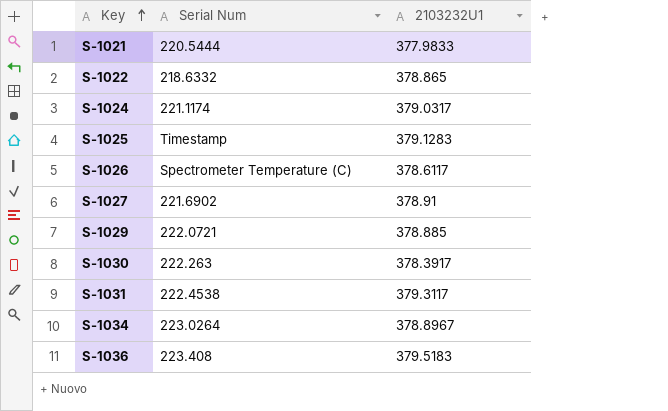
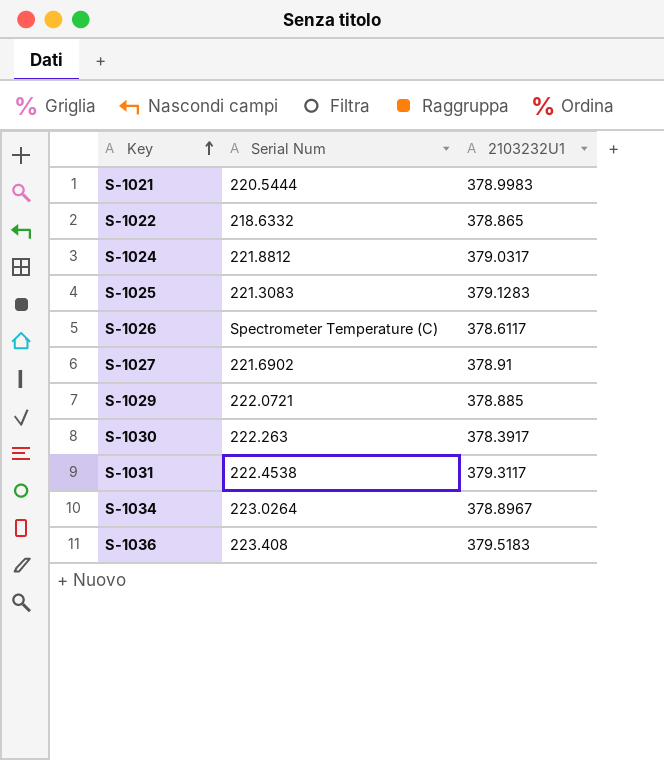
S-1021 | 2103232U1: 377.9833 -> 378.9983
S-1024 | Serial Num: 221.1174 -> 221.8812
S-1025 | Serial Num: Timestamp -> 221.3083

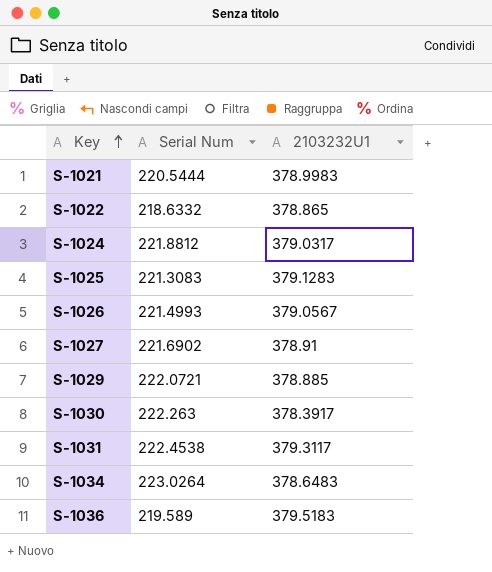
S-1026 | Serial Num: Spectrometer Temperature (C) -> 221.4993
S-1026 | 2103232U1: 378.6117 -> 379.0567
S-1034 | 2103232U1: 378.8967 -> 378.6483
S-1036 | Serial Num: 223.408 -> 219.589

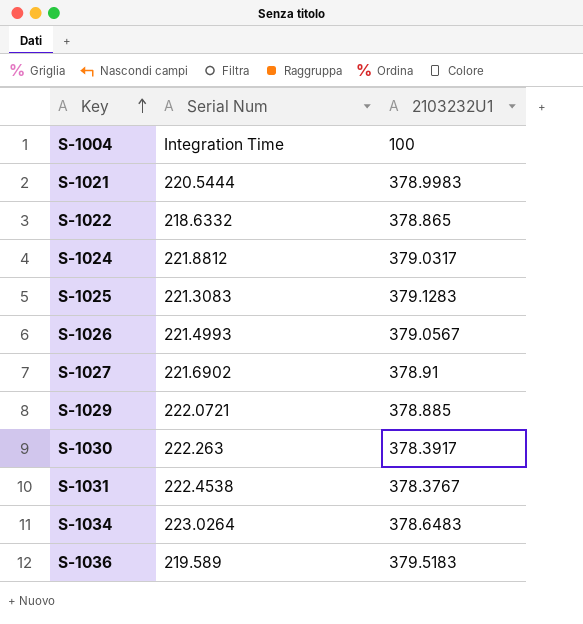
row S-1004: none -> Integration Time | 100
S-1031 | 2103232U1: 379.3117 -> 378.3767

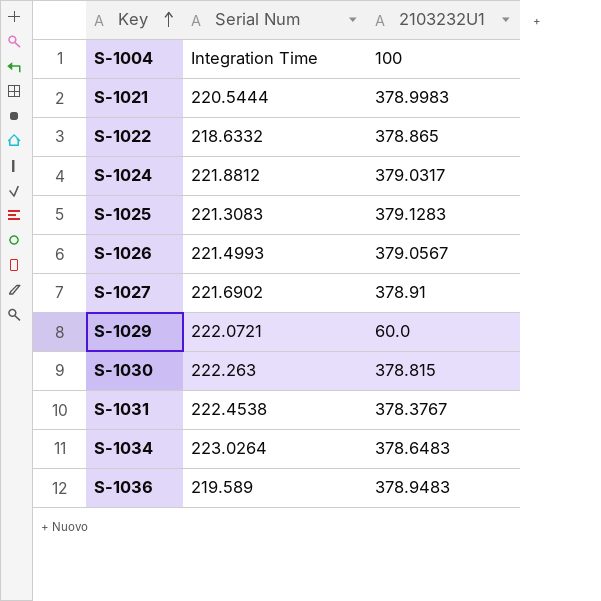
S-1029 | 2103232U1: 378.885 -> 60.0
S-1030 | 2103232U1: 378.3917 -> 378.815
S-1036 | 2103232U1: 379.5183 -> 378.9483

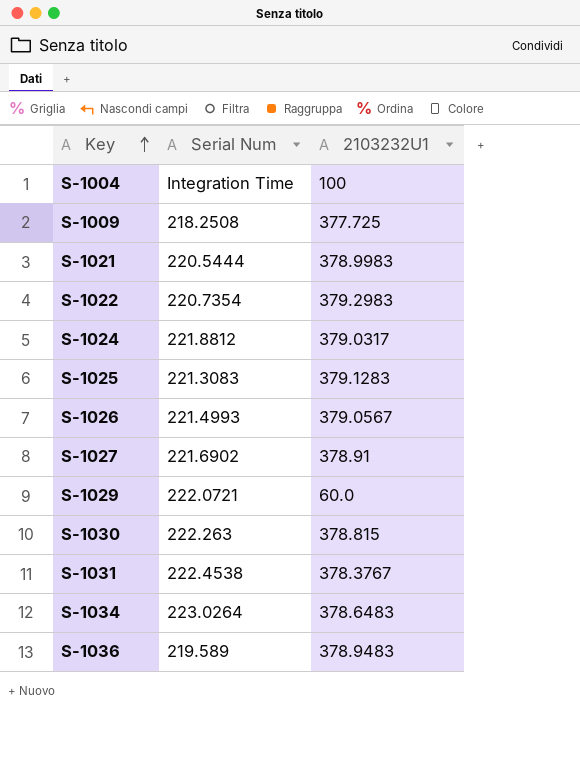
row S-1009: none -> 218.2508 | 377.725
S-1022 | Serial Num: 218.6332 -> 220.7354
S-1022 | 2103232U1: 378.865 -> 379.2983

